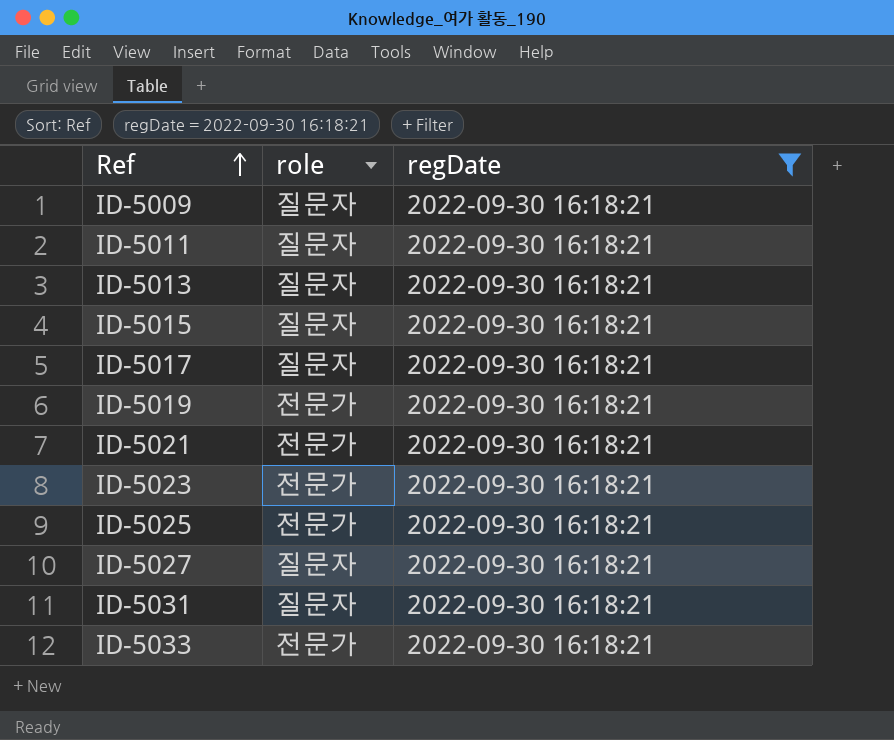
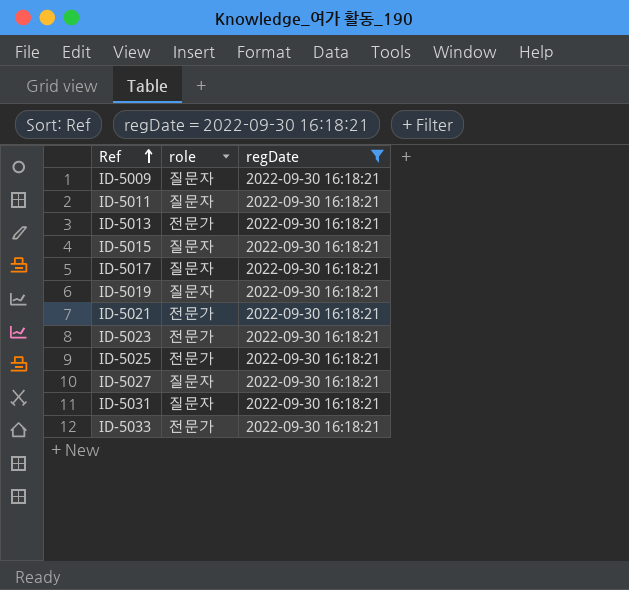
ID-5013 | role: 질문자 -> 전문가
ID-5019 | role: 전문가 -> 질문자

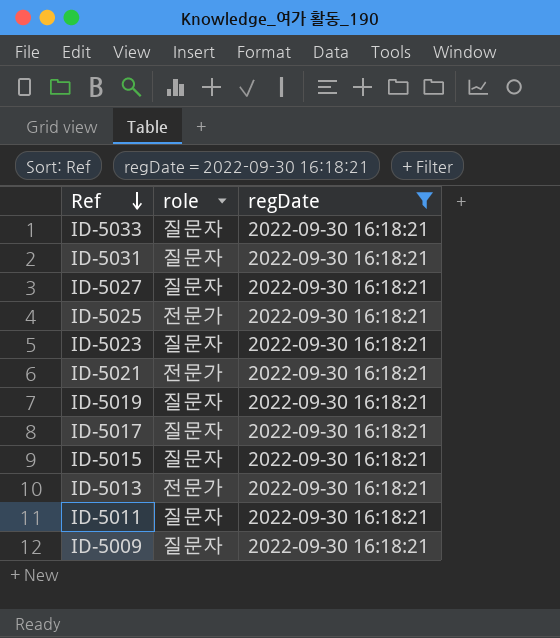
row order: Ref ascending -> Ref descending
ID-5033 | role: 전문가 -> 질문자
ID-5023 | role: 전문가 -> 질문자

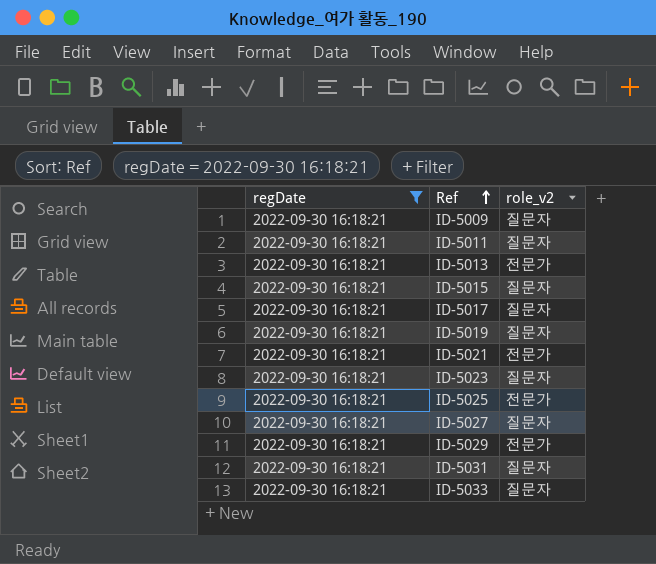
row order: Ref descending -> Ref ascending
column regDate | position: 3 -> 1
column name: role -> role_v2
row ID-5029: none -> 2022-09-30 16:18:21 | 전문가

